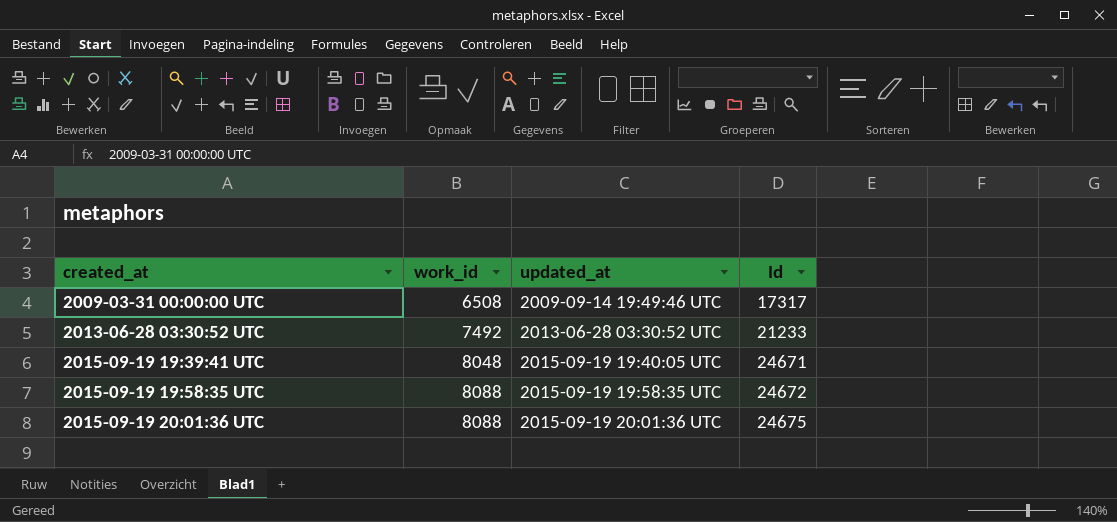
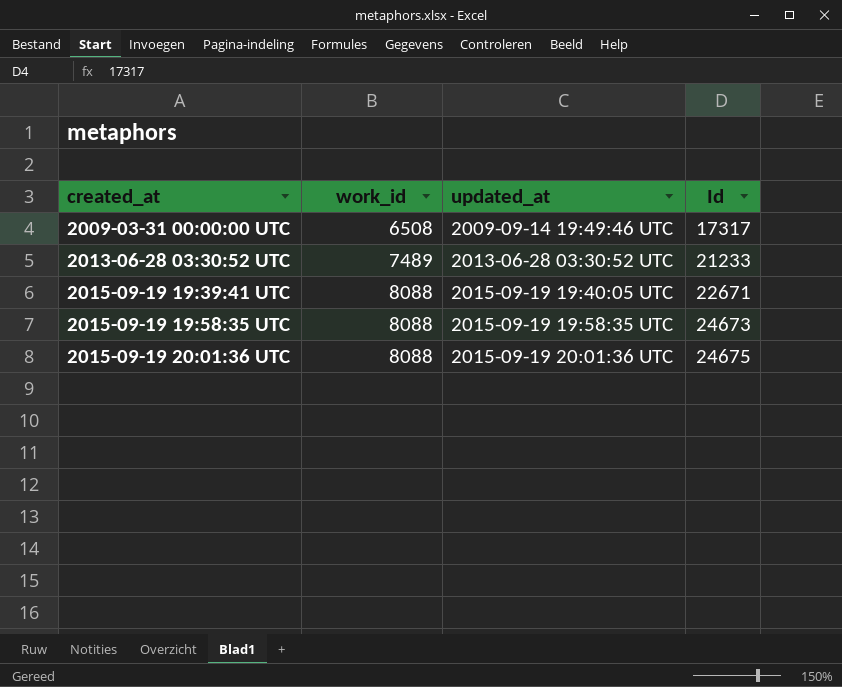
2013-06-28 03:30:52 UTC | work_id: 7492 -> 7489
2015-09-19 19:39:41 UTC | work_id: 8048 -> 8088
2015-09-19 19:39:41 UTC | Id: 24671 -> 22671
2015-09-19 19:58:35 UTC | Id: 24672 -> 24673

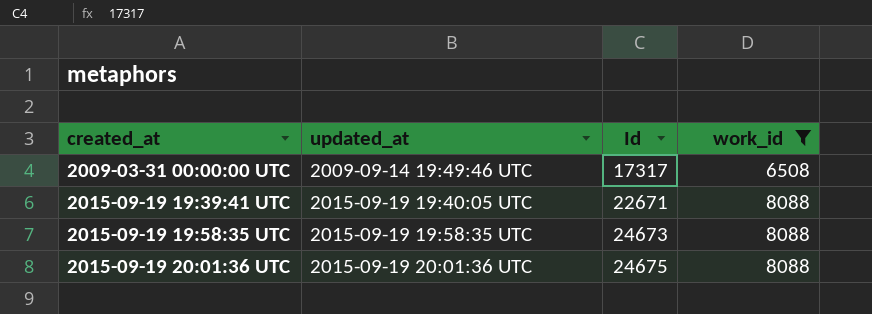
filter: none -> work_id != 7489
column work_id | position: 2 -> 4

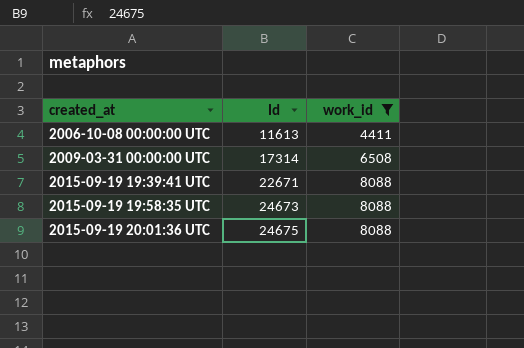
column updated_at | position: 2 -> none
row 2006-10-08 00:00:00 UTC: none -> 11613 | 4411
2009-03-31 00:00:00 UTC | Id: 17317 -> 17314

